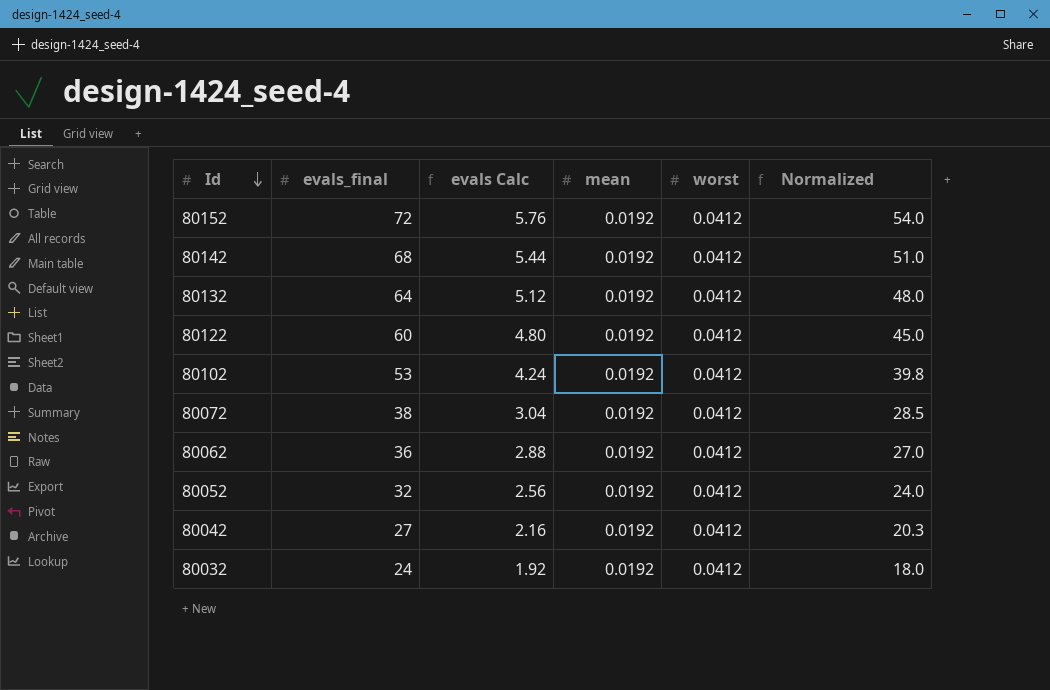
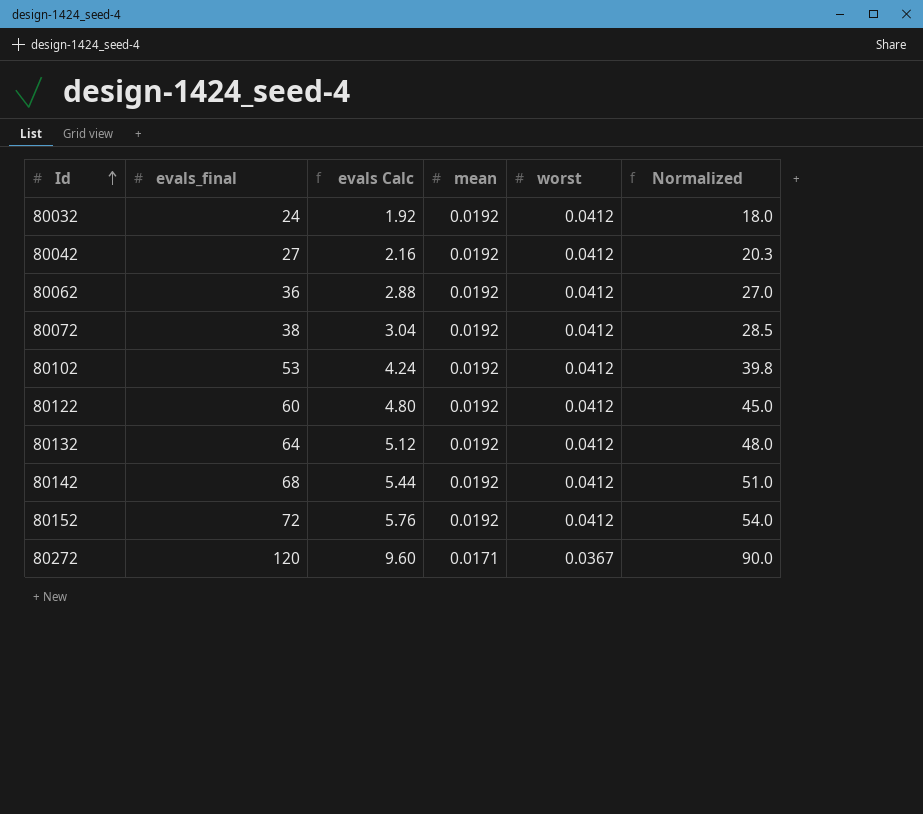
row order: Id descending -> Id ascending
row 80052: 32 | 2.56 | 0.0192 | 0.0412 | 24.0 -> none
row 80272: none -> 120 | 9.60 | 0.0171 | 0.0367 | 90.0

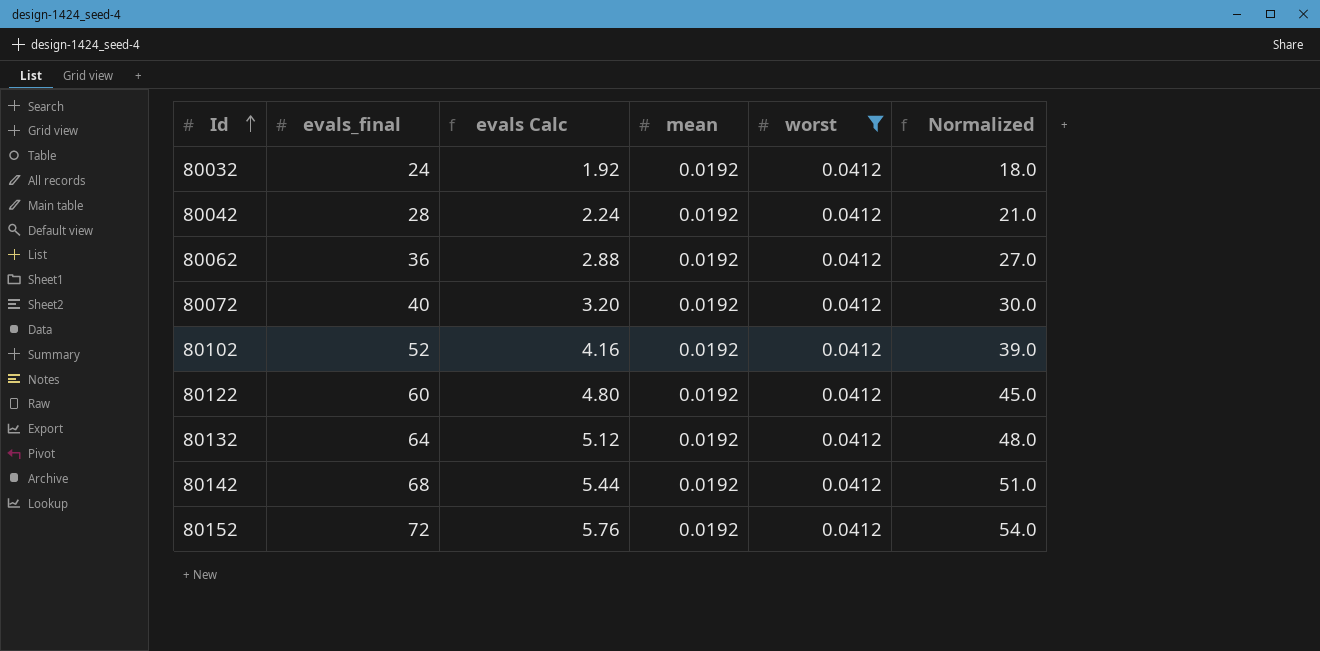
filter: none -> worst = 0.0412
80042 | evals_final: 27 -> 28
80042 | evals Calc: 2.16 -> 2.24
80042 | Normalized: 20.3 -> 21.0
80072 | evals_final: 38 -> 40
80072 | evals Calc: 3.04 -> 3.20
80072 | Normalized: 28.5 -> 30.0
80102 | evals_final: 53 -> 52
80102 | evals Calc: 4.24 -> 4.16
80102 | Normalized: 39.8 -> 39.0

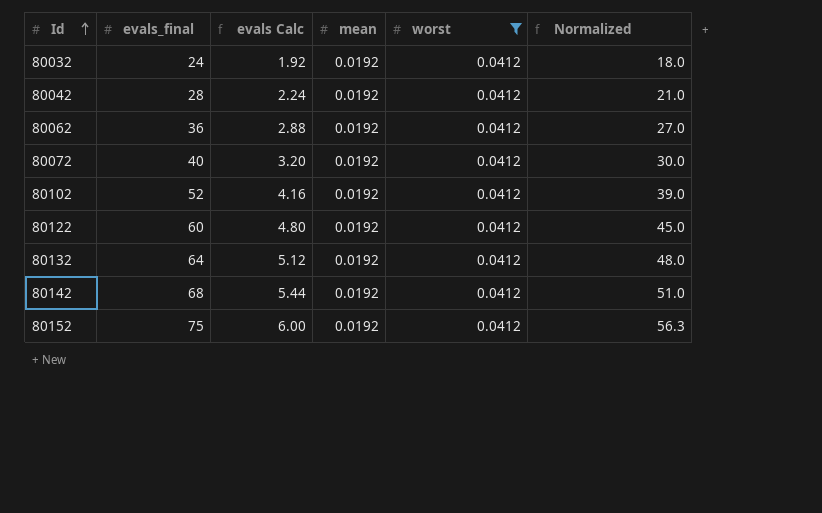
80152 | evals_final: 72 -> 75
80152 | evals Calc: 5.76 -> 6.00
80152 | Normalized: 54.0 -> 56.3

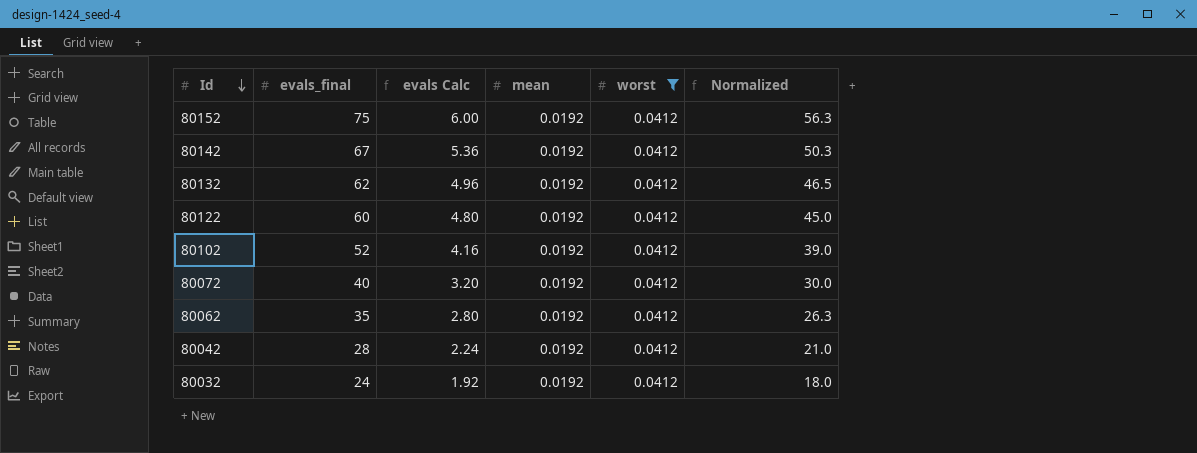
row order: Id ascending -> Id descending
80142 | evals_final: 68 -> 67
80142 | evals Calc: 5.44 -> 5.36
80142 | Normalized: 51.0 -> 50.3
80132 | evals_final: 64 -> 62
80132 | evals Calc: 5.12 -> 4.96
80132 | Normalized: 48.0 -> 46.5
80062 | evals_final: 36 -> 35
80062 | evals Calc: 2.88 -> 2.80
80062 | Normalized: 27.0 -> 26.3

